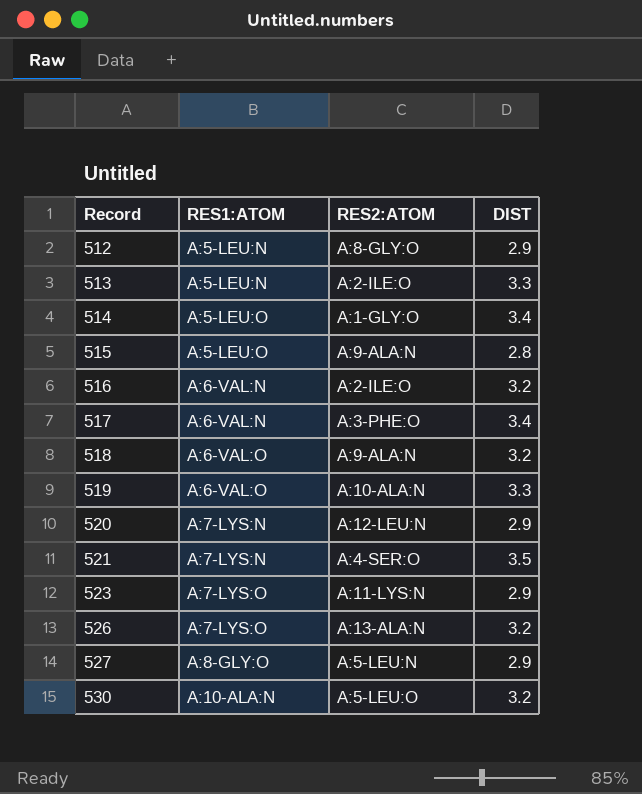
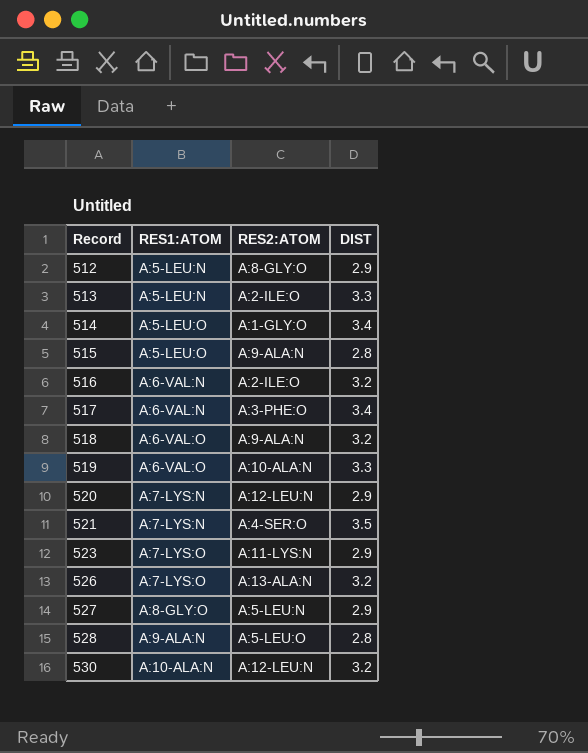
row 528: none -> A:9-ALA:N | A:5-LEU:O | 2.8
530 | RES2:ATOM: A:5-LEU:O -> A:12-LEU:N

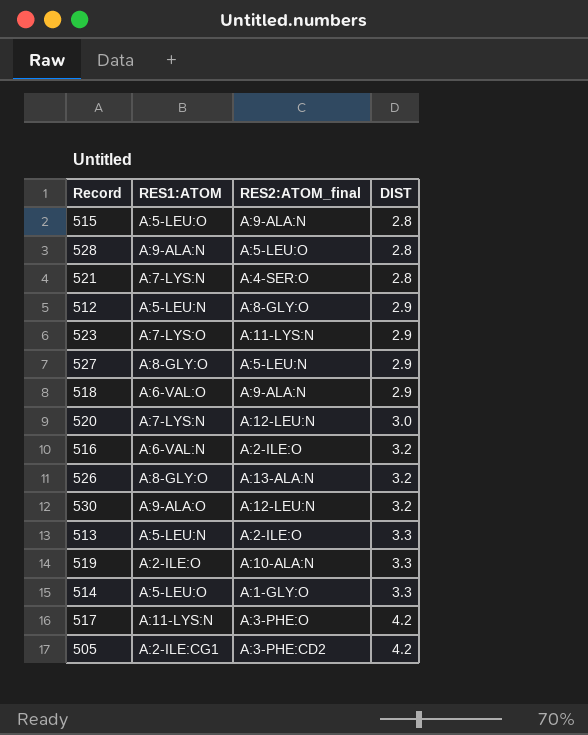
row order: Record ascending -> DIST ascending
column name: RES2:ATOM -> RES2:ATOM_final
521 | DIST: 3.5 -> 2.8
518 | DIST: 3.2 -> 2.9
520 | DIST: 2.9 -> 3.0
526 | RES1:ATOM: A:7-LYS:O -> A:8-GLY:O
530 | RES1:ATOM: A:10-ALA:N -> A:9-ALA:O
519 | RES1:ATOM: A:6-VAL:O -> A:2-ILE:O
514 | DIST: 3.4 -> 3.3
517 | RES1:ATOM: A:6-VAL:N -> A:11-LYS:N
517 | DIST: 3.4 -> 4.2
row 505: none -> A:2-ILE:CG1 | A:3-PHE:CD2 | 4.2

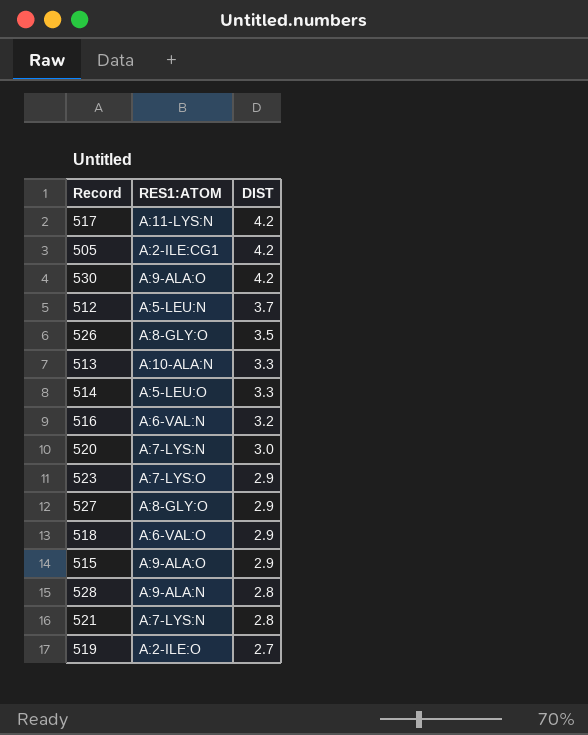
row order: DIST ascending -> DIST descending
column RES2:ATOM_final | position: 3 -> none
530 | DIST: 3.2 -> 4.2
512 | DIST: 2.9 -> 3.7
526 | DIST: 3.2 -> 3.5
513 | RES1:ATOM: A:5-LEU:N -> A:10-ALA:N
515 | RES1:ATOM: A:5-LEU:O -> A:9-ALA:O
515 | DIST: 2.8 -> 2.9
519 | DIST: 3.3 -> 2.7

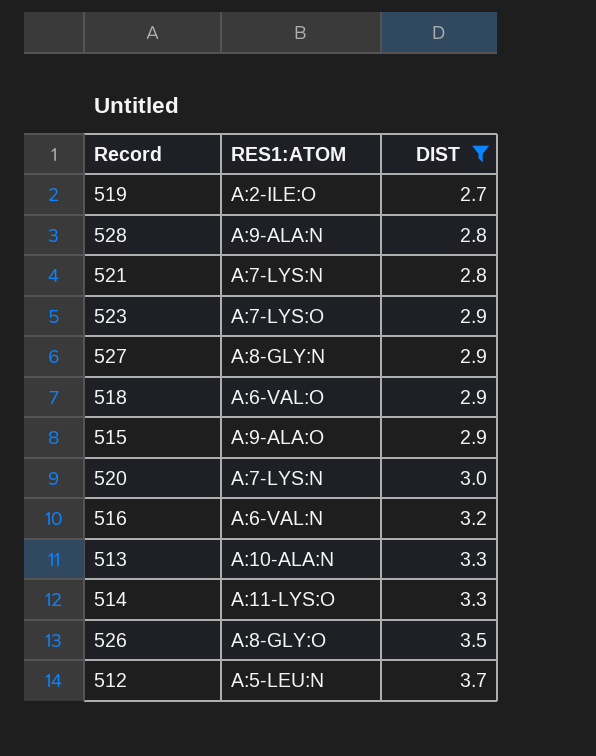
filter: none -> DIST != 4.2
row order: DIST descending -> DIST ascending
527 | RES1:ATOM: A:8-GLY:O -> A:8-GLY:N
514 | RES1:ATOM: A:5-LEU:O -> A:11-LYS:O

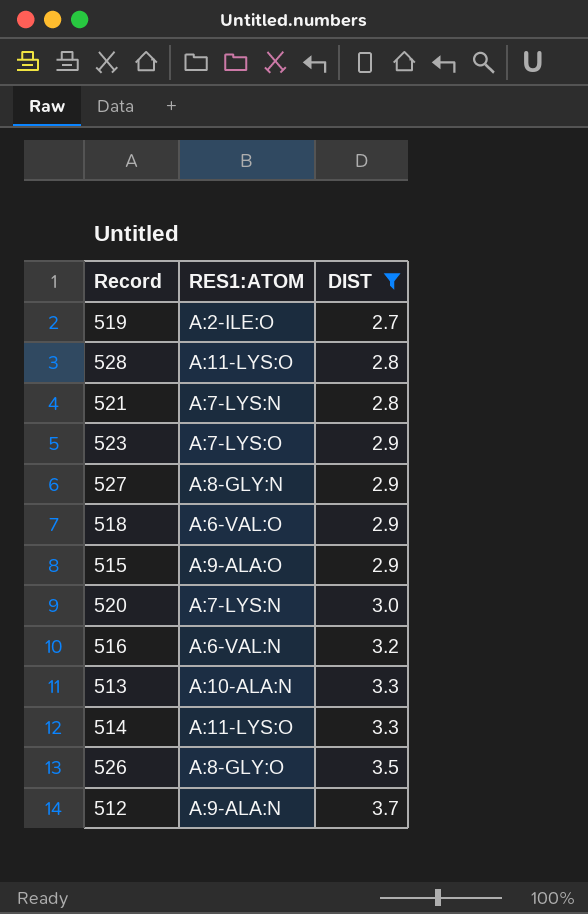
528 | RES1:ATOM: A:9-ALA:N -> A:11-LYS:O
512 | RES1:ATOM: A:5-LEU:N -> A:9-ALA:N

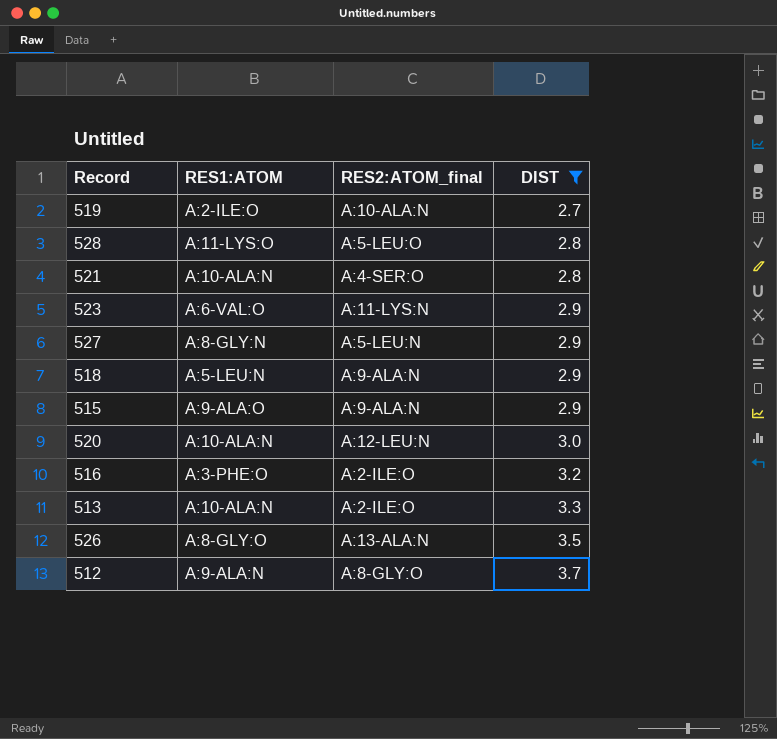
column RES2:ATOM_final | position: none -> 3
row 514: A:11-LYS:O | 3.3 -> none
521 | RES1:ATOM: A:7-LYS:N -> A:10-ALA:N
523 | RES1:ATOM: A:7-LYS:O -> A:6-VAL:O
518 | RES1:ATOM: A:6-VAL:O -> A:5-LEU:N
520 | RES1:ATOM: A:7-LYS:N -> A:10-ALA:N
516 | RES1:ATOM: A:6-VAL:N -> A:3-PHE:O

